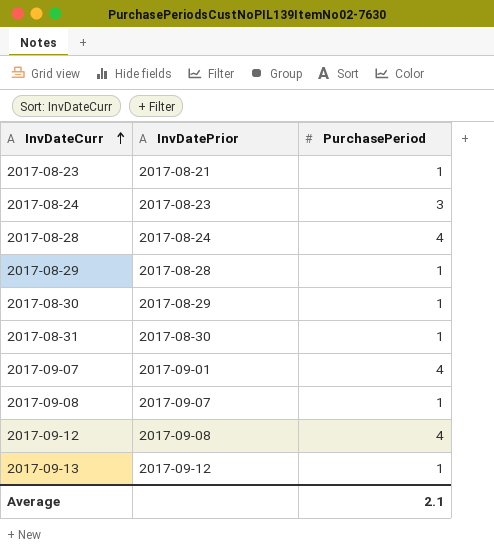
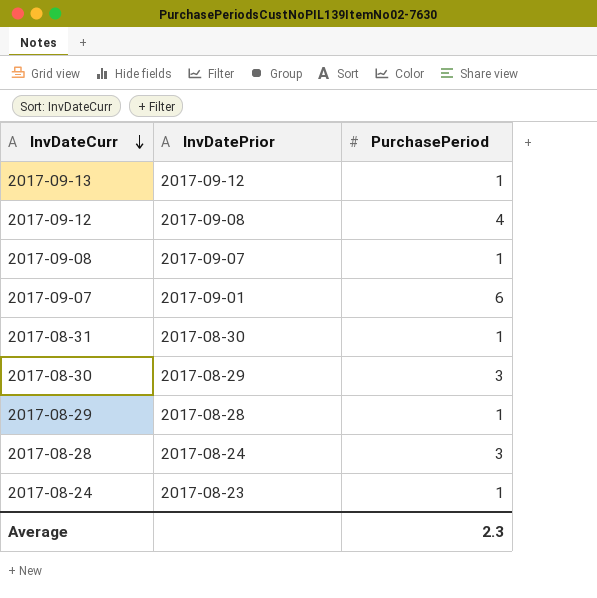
row order: InvDateCurr ascending -> InvDateCurr descending
row 2017-08-23: 2017-08-21 | 1 -> none
2017-09-07 | PurchasePeriod: 4 -> 6
2017-08-30 | PurchasePeriod: 1 -> 3
2017-08-28 | PurchasePeriod: 4 -> 3
2017-08-24 | PurchasePeriod: 3 -> 1
Average | PurchasePeriod: 2.1 -> 2.3

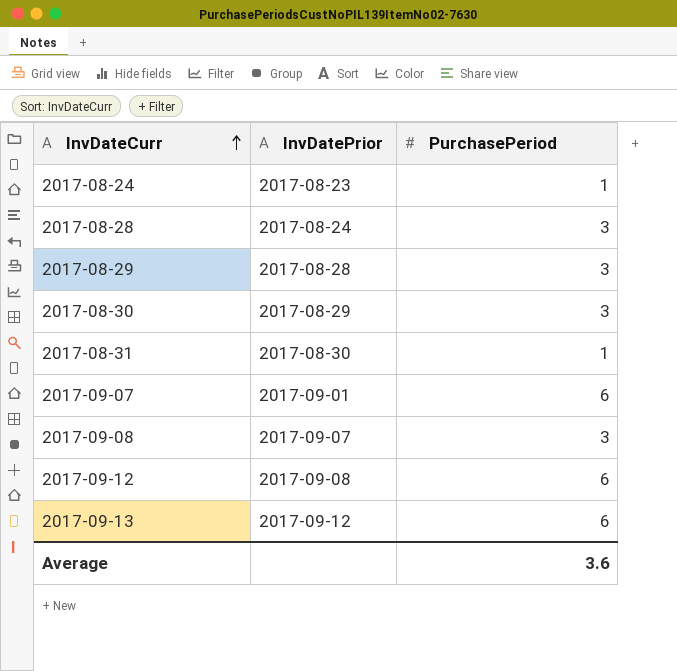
row order: InvDateCurr descending -> InvDateCurr ascending
2017-08-29 | PurchasePeriod: 1 -> 3
2017-09-08 | PurchasePeriod: 1 -> 3
2017-09-12 | PurchasePeriod: 4 -> 6
2017-09-13 | PurchasePeriod: 1 -> 6
Average | PurchasePeriod: 2.3 -> 3.6

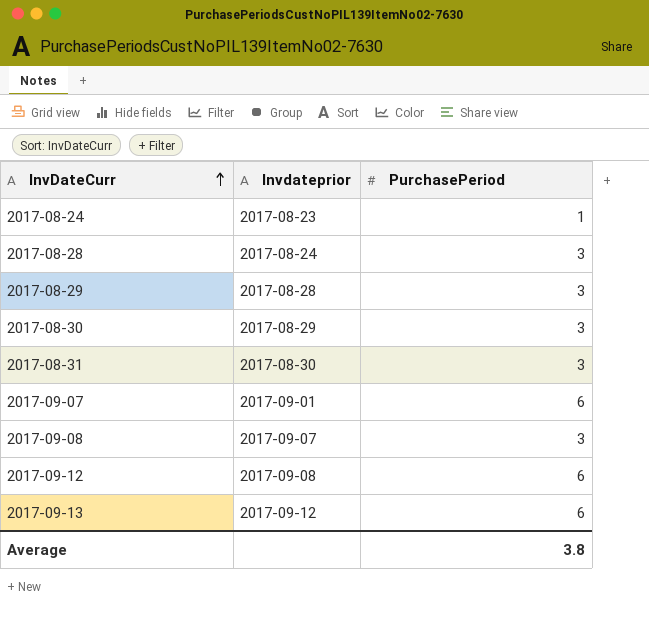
column name: InvDatePrior -> Invdateprior
2017-08-31 | PurchasePeriod: 1 -> 3
Average | PurchasePeriod: 3.6 -> 3.8

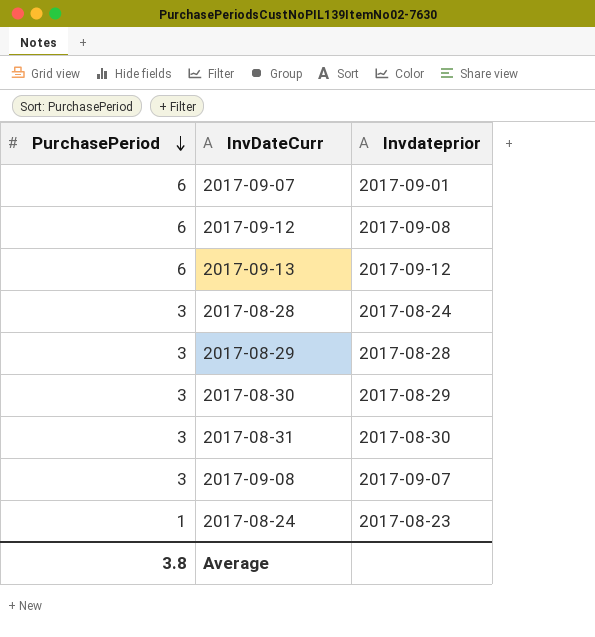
row order: InvDateCurr ascending -> PurchasePeriod descending
column PurchasePeriod | position: 3 -> 1

